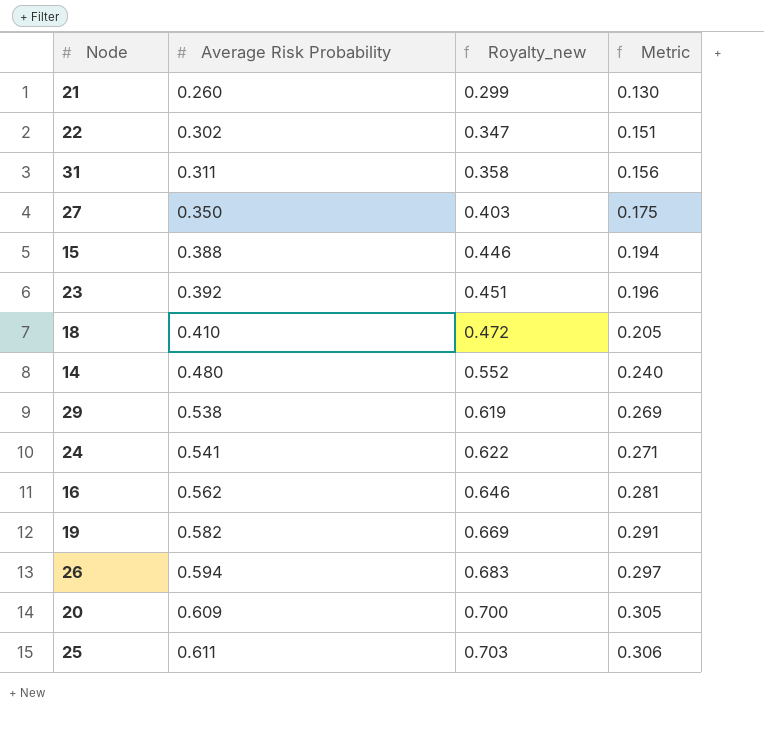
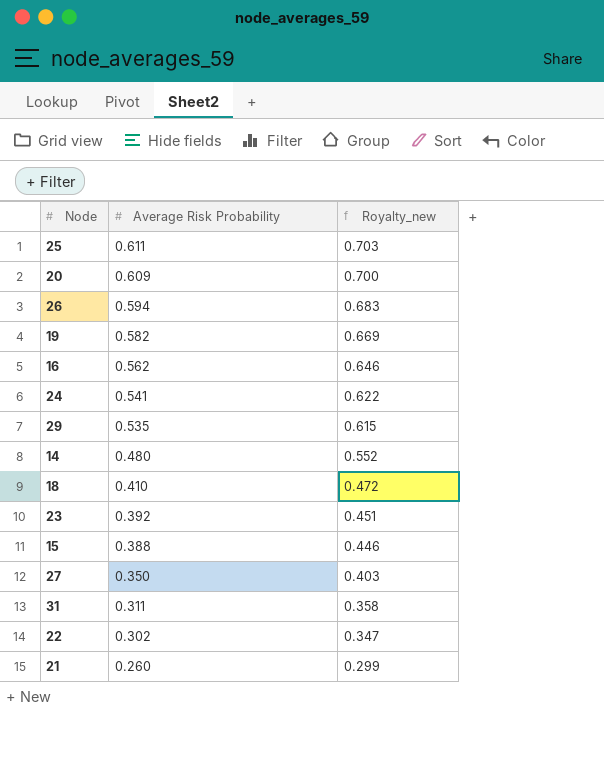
row order: Average Risk Probability ascending -> Average Risk Probability descending
column Metric | formula: [Average Risk Probability] * 0.5 -> none
29 | Average Risk Probability: 0.538 -> 0.535
29 | Royalty_new: 0.619 -> 0.615

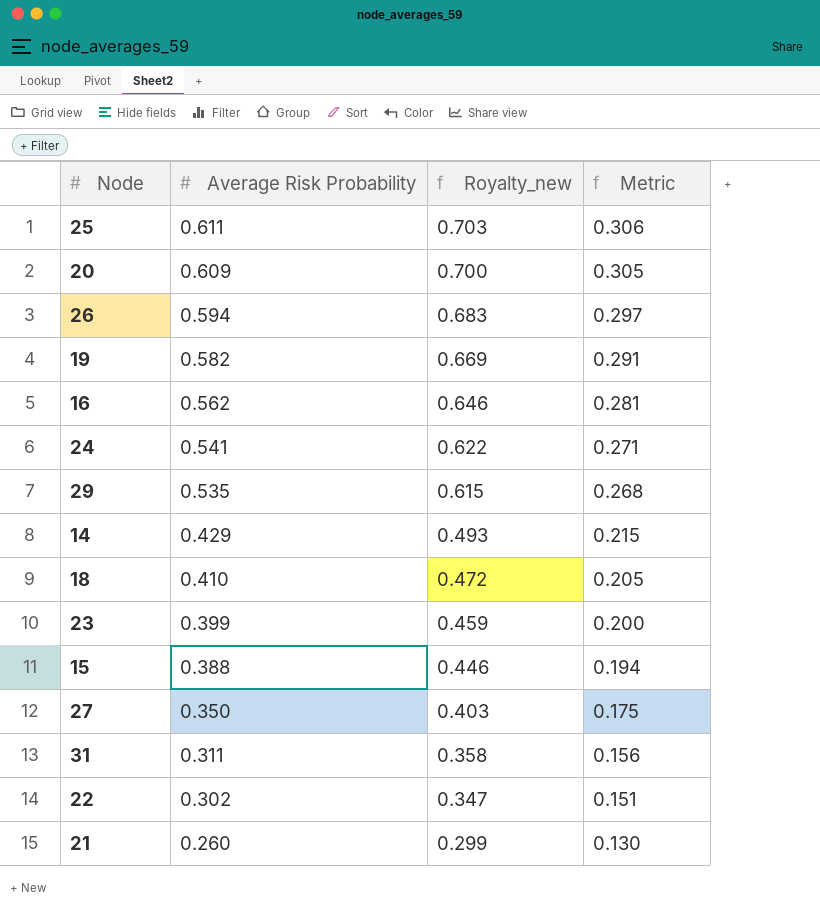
column Metric | formula: none -> [Average Risk Probability] * 0.5
14 | Average Risk Probability: 0.480 -> 0.429
14 | Royalty_new: 0.552 -> 0.493
23 | Average Risk Probability: 0.392 -> 0.399
23 | Royalty_new: 0.451 -> 0.459

